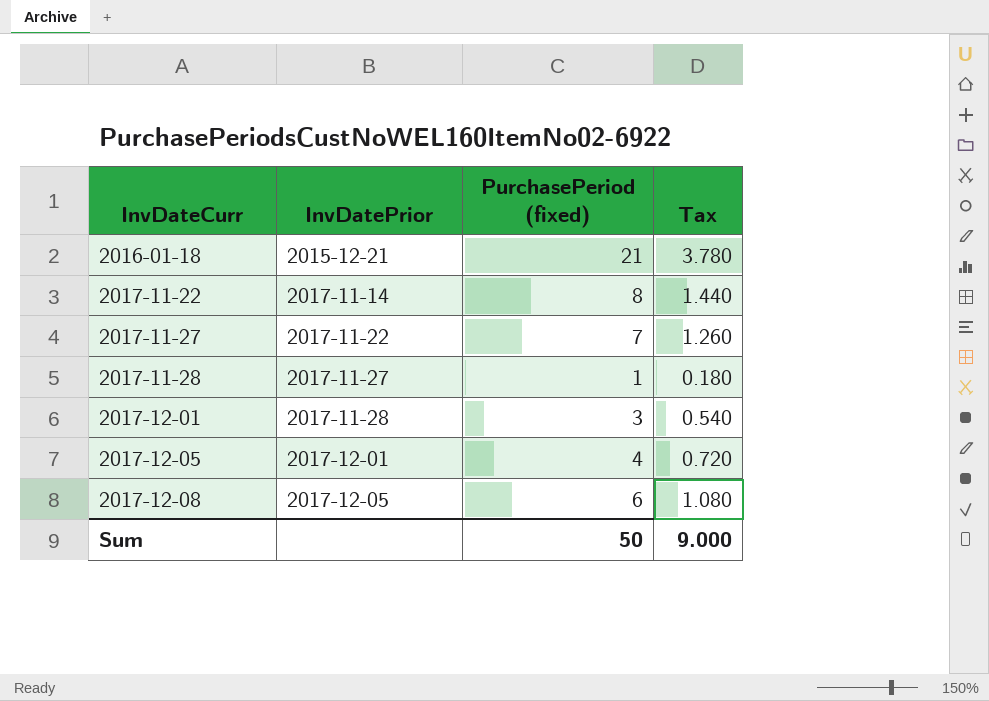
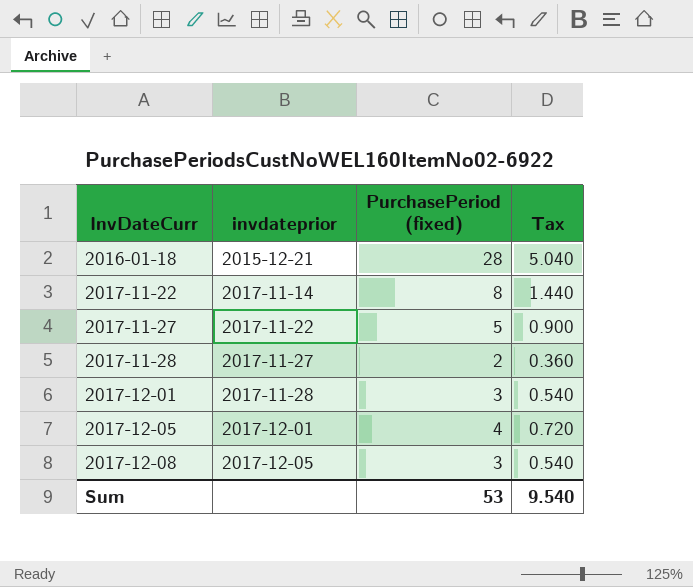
column name: InvDatePrior -> invdateprior
2016-01-18 | PurchasePeriod (fixed): 21 -> 28
2016-01-18 | Tax: 3.780 -> 5.040
2017-11-27 | PurchasePeriod (fixed): 7 -> 5
2017-11-27 | Tax: 1.260 -> 0.900
2017-11-28 | PurchasePeriod (fixed): 1 -> 2
2017-11-28 | Tax: 0.180 -> 0.360
2017-12-08 | PurchasePeriod (fixed): 6 -> 3
2017-12-08 | Tax: 1.080 -> 0.540
Sum | PurchasePeriod (fixed): 50 -> 53
Sum | Tax: 9.000 -> 9.540

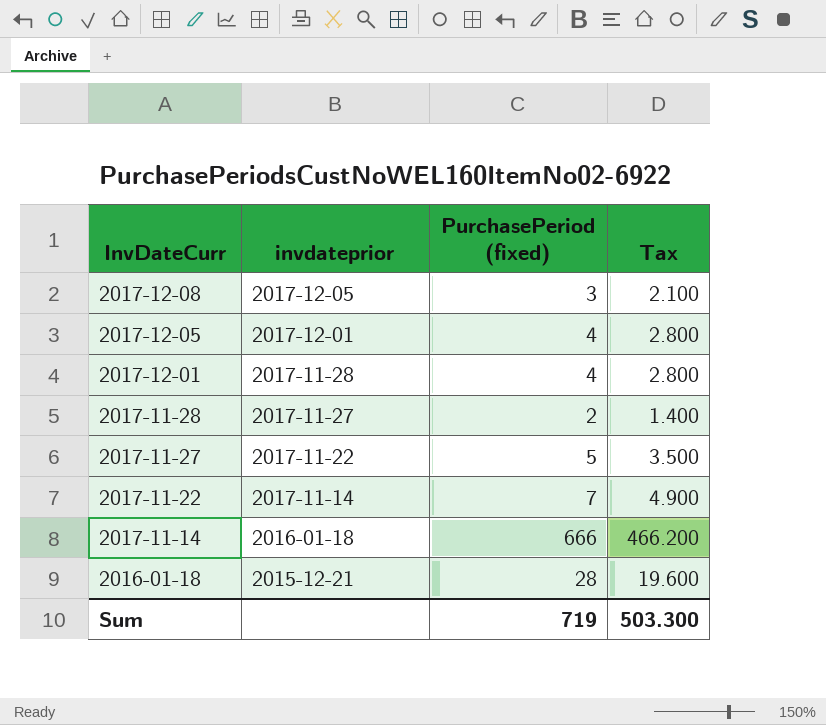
row order: InvDateCurr ascending -> InvDateCurr descending
column Tax | formula: [PurchasePeriod (fixed)] * 0.18 -> [PurchasePeriod (fixed)] * 0.7
2017-12-01 | PurchasePeriod (fixed): 3 -> 4
2017-11-22 | PurchasePeriod (fixed): 8 -> 7
row 2017-11-14: none -> 2016-01-18 | 666 | 466.200
Sum | PurchasePeriod (fixed): 53 -> 719
Sum | Tax: 9.540 -> 503.300

